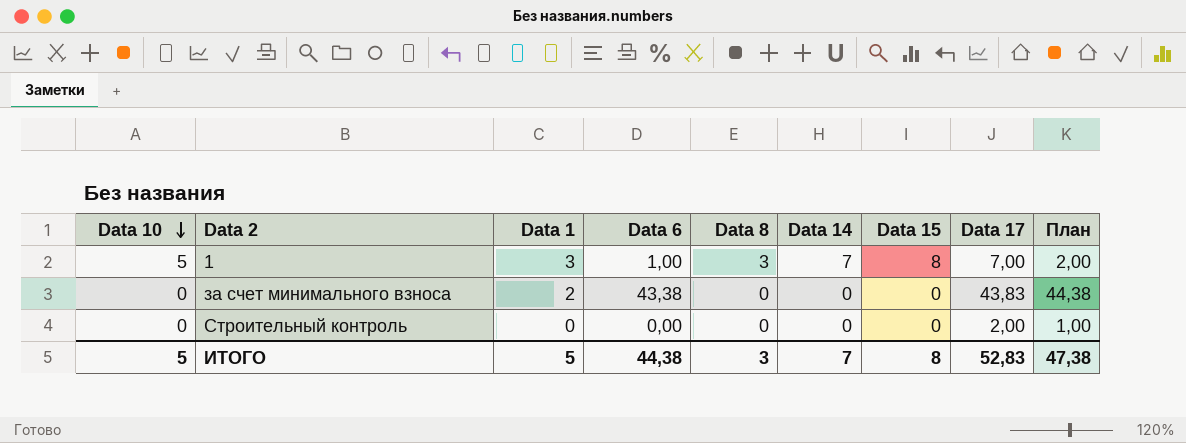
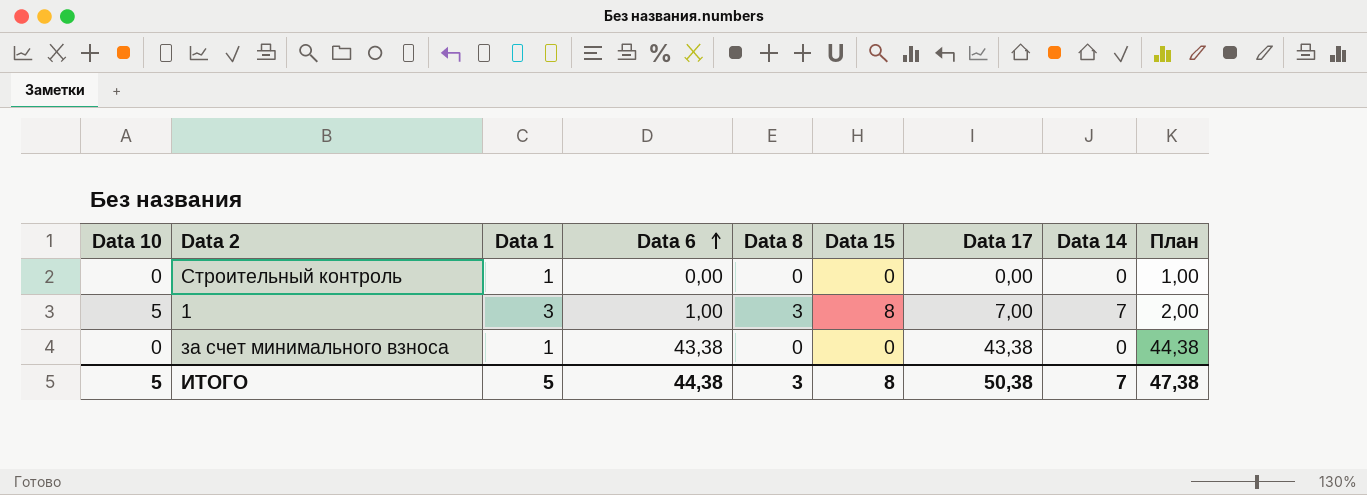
row order: Data 10 descending -> Data 6 ascending
column Data 14 | position: 6 -> 8
Строительный контроль | Data 1: 0 -> 1
Строительный контроль | Data 17: 2,00 -> 0,00
за счет минимального взноса | Data 1: 2 -> 1
за счет минимального взноса | Data 17: 43,83 -> 43,38
ИТОГО | Data 17: 52,83 -> 50,38

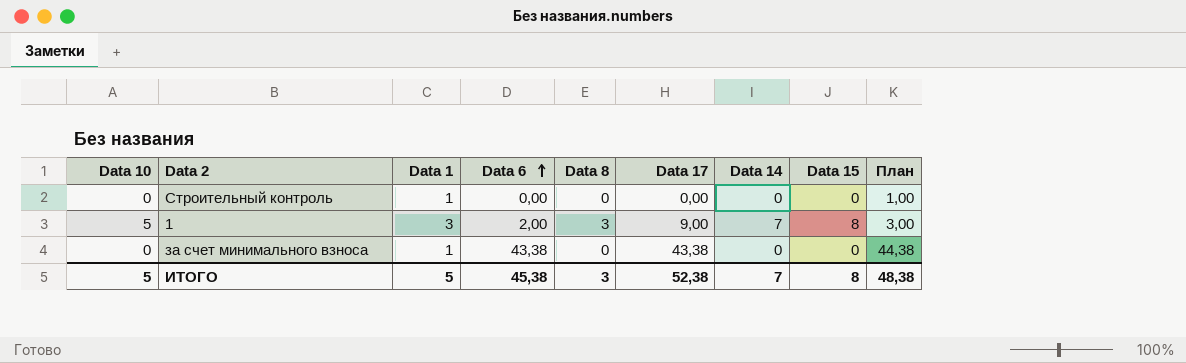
column Data 15 | position: 6 -> 8
1 | Data 6: 1,00 -> 2,00
1 | Data 17: 7,00 -> 9,00
1 | План: 2,00 -> 3,00
ИТОГО | Data 6: 44,38 -> 45,38
ИТОГО | Data 17: 50,38 -> 52,38
ИТОГО | План: 47,38 -> 48,38

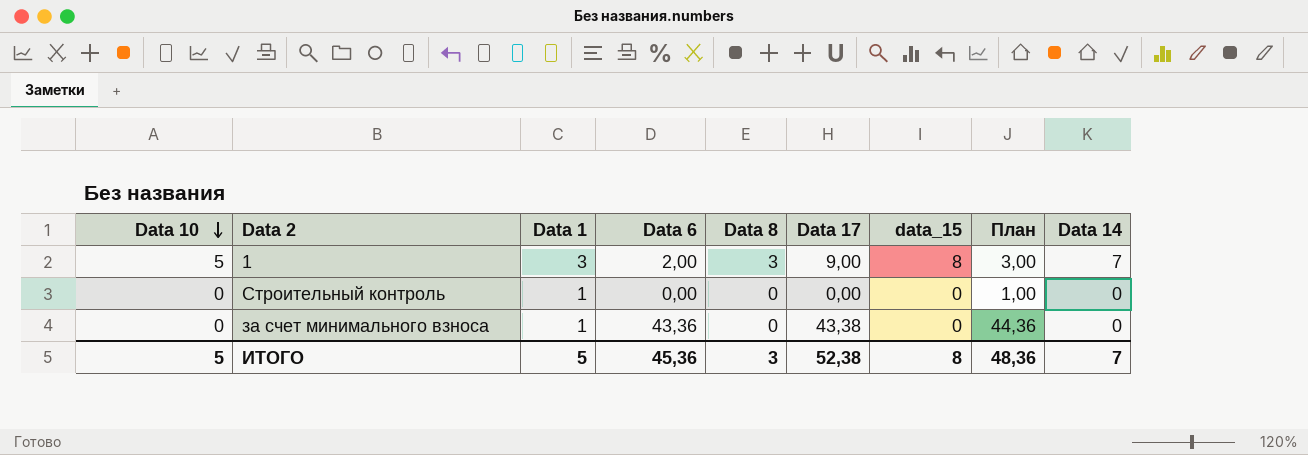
row order: Data 6 ascending -> Data 10 descending
column name: Data 15 -> data_15
column Data 14 | position: 7 -> 9
за счет минимального взноса | Data 6: 43,38 -> 43,36
за счет минимального взноса | План: 44,38 -> 44,36
ИТОГО | Data 6: 45,38 -> 45,36
ИТОГО | План: 48,38 -> 48,36

